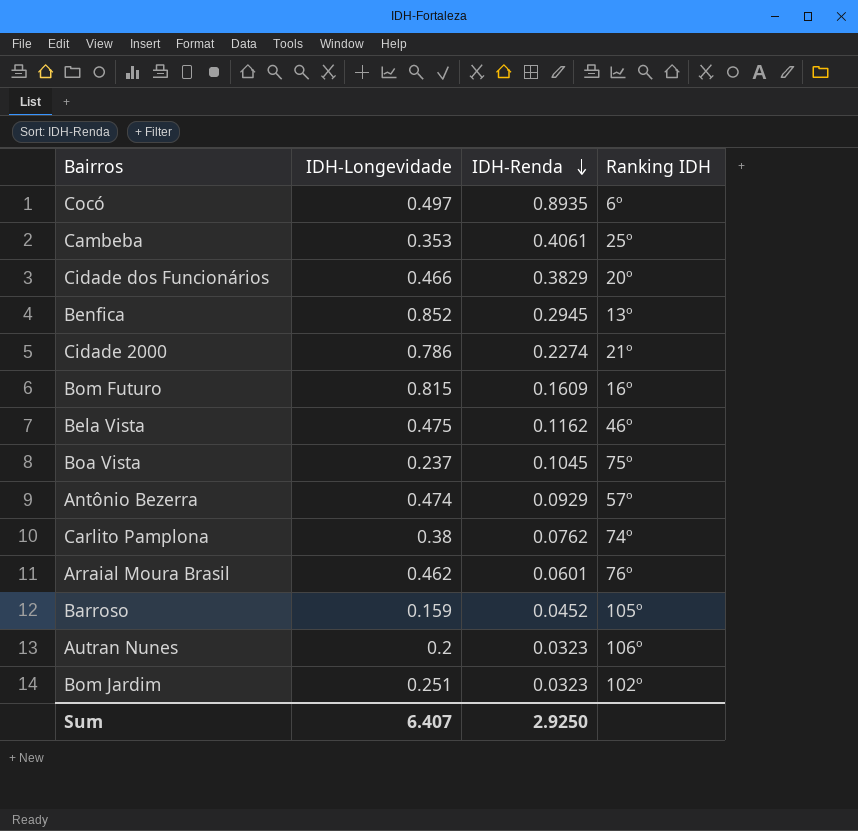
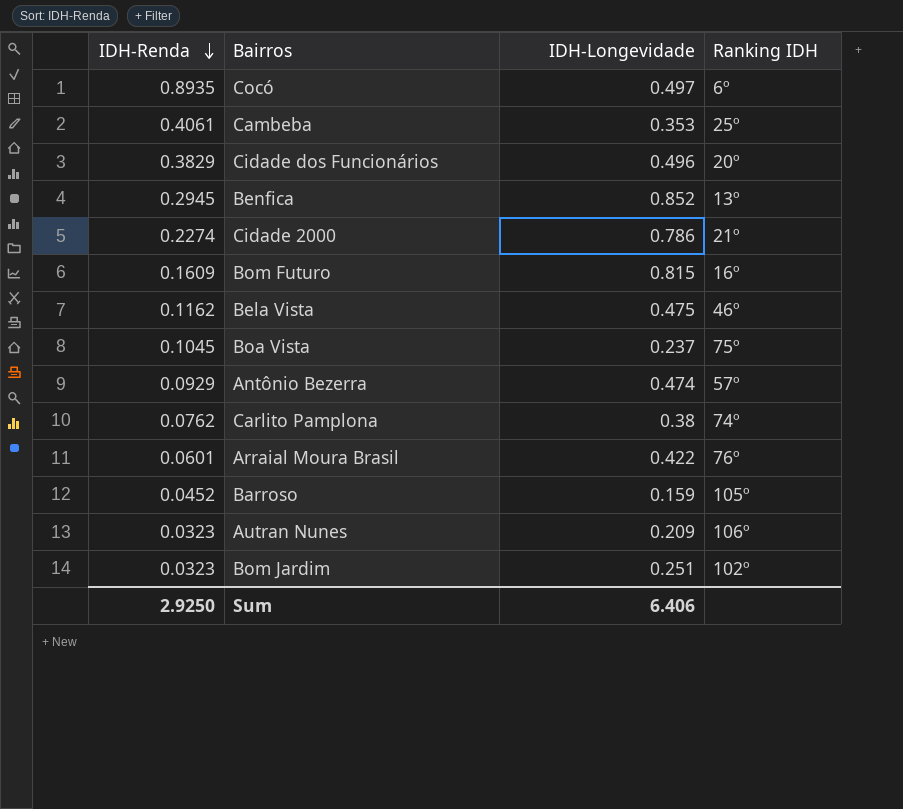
column IDH-Renda | position: 3 -> 1
Cidade dos Funcionários | IDH-Longevidade: 0.466 -> 0.496
Arraial Moura Brasil | IDH-Longevidade: 0.462 -> 0.422
Autran Nunes | IDH-Longevidade: 0.2 -> 0.209
Sum | IDH-Longevidade: 6.407 -> 6.406

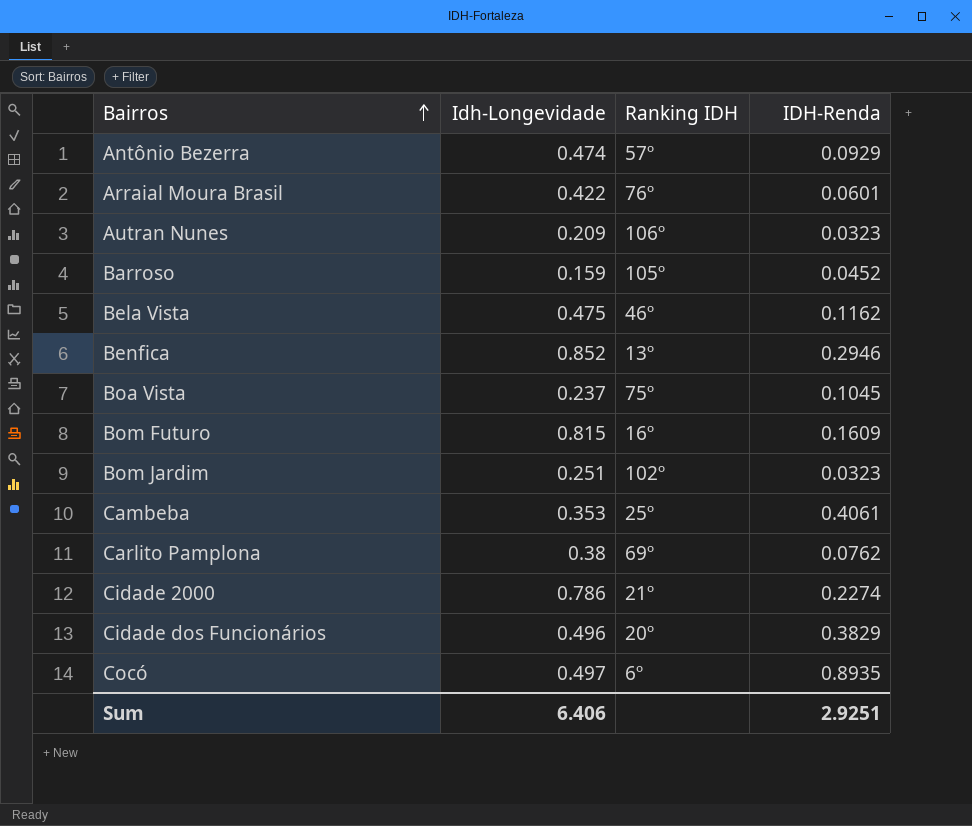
row order: IDH-Renda descending -> Bairros ascending
column name: IDH-Longevidade -> Idh-Longevidade
column IDH-Renda | position: 1 -> 4
Benfica | IDH-Renda: 0.2945 -> 0.2946
Carlito Pamplona | Ranking IDH: 74º -> 69º
Sum | IDH-Renda: 2.9250 -> 2.9251

